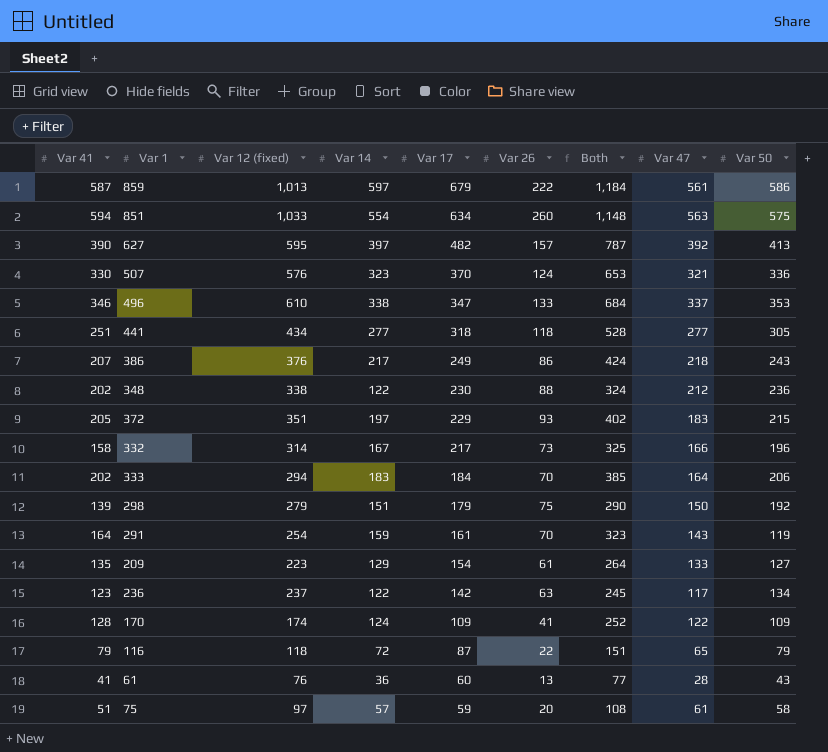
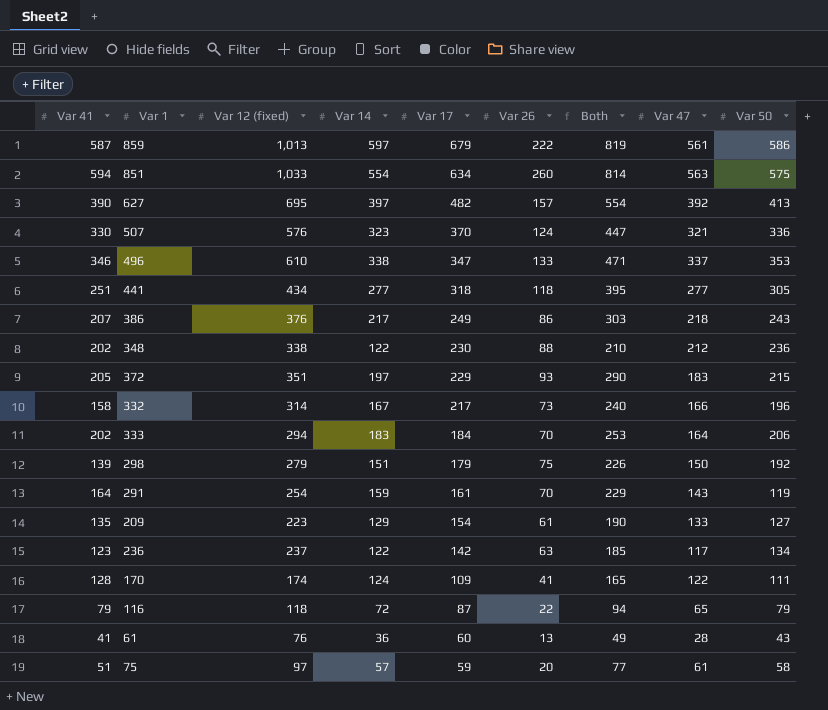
column Both | formula: [Var 41] + [Var 14] -> [Var 14] + [Var 26]
627 | Var 12 (fixed): 595 -> 695
170 | Var 50: 109 -> 111

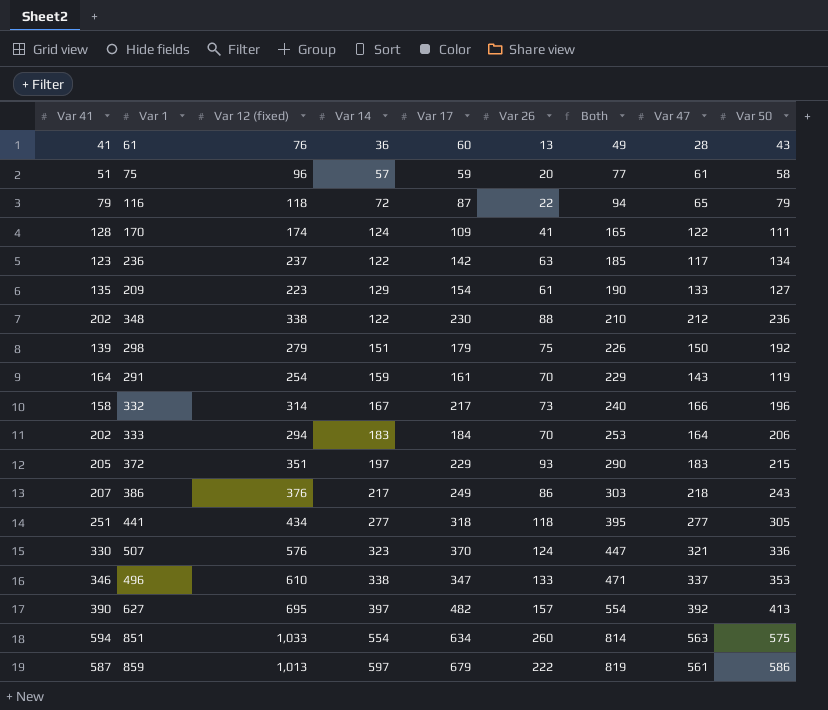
row order: Var 17 descending -> Both ascending
75 | Var 12 (fixed): 97 -> 96

